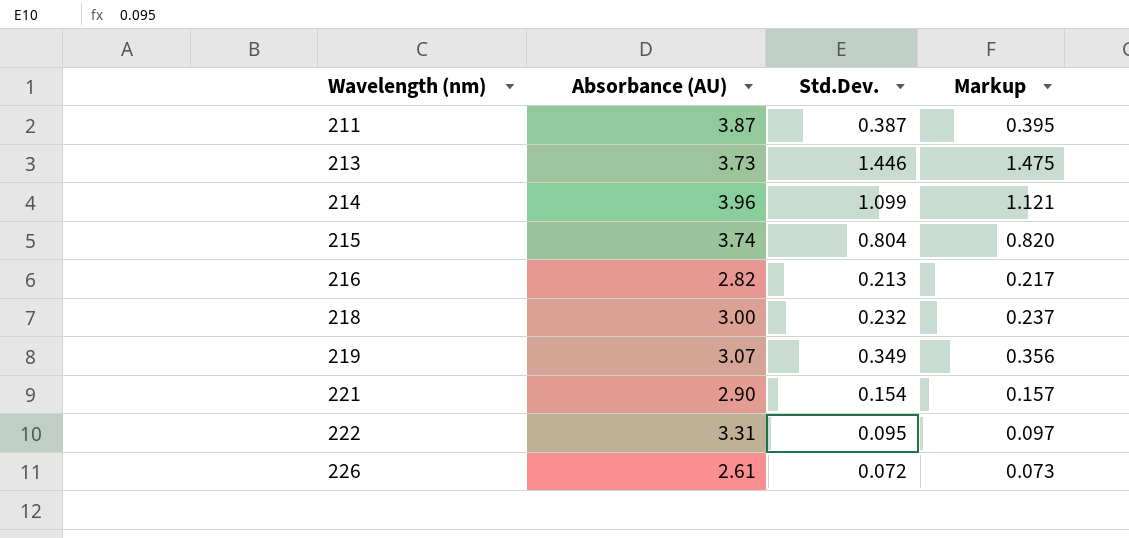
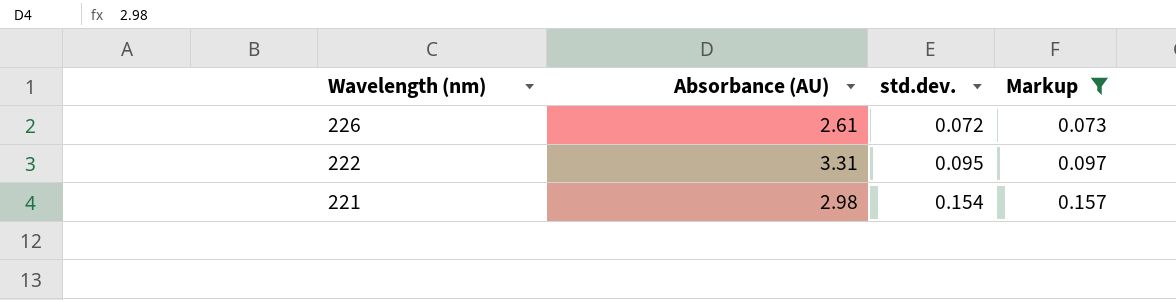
filter: none -> Markup <= 0.157
row order: Wavelength (nm) ascending -> Wavelength (nm) descending
column name: Std.Dev. -> std.dev.
221 | Absorbance (AU): 2.90 -> 2.98

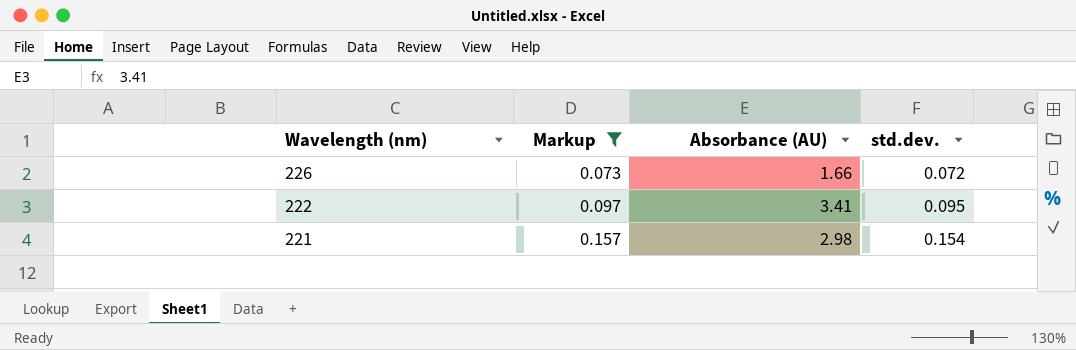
column Markup | position: 4 -> 2
226 | Absorbance (AU): 2.61 -> 1.66
222 | Absorbance (AU): 3.31 -> 3.41

